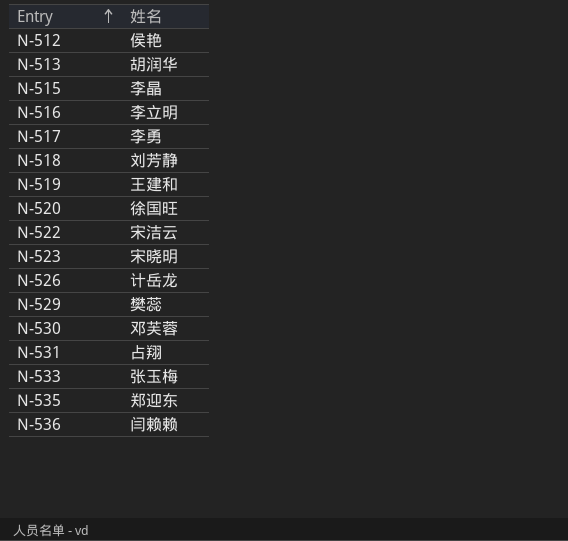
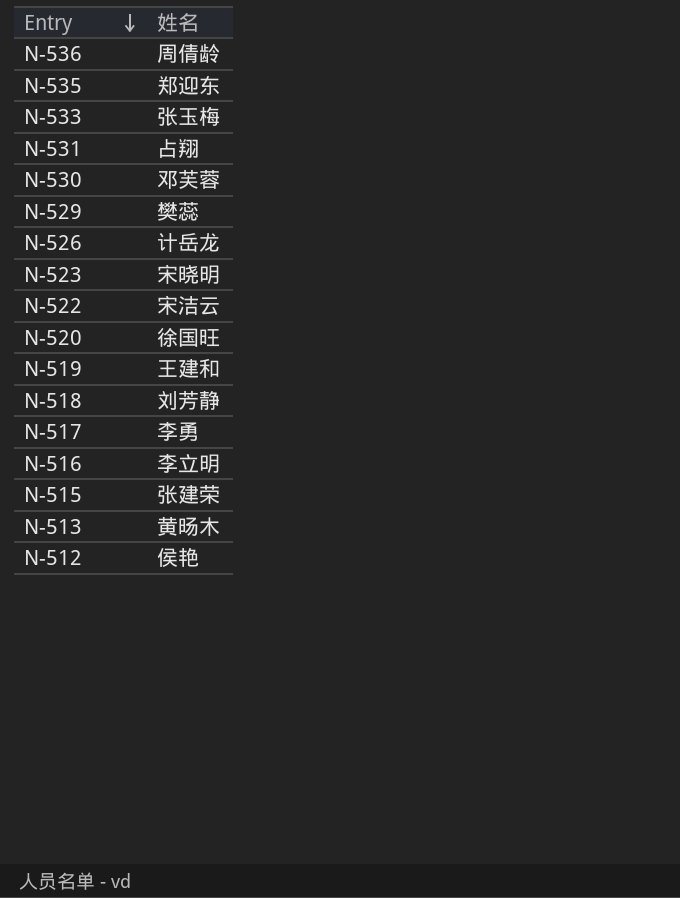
row order: Entry ascending -> Entry descending
N-536 | 姓名: 闫赖赖 -> 周倩龄
N-515 | 姓名: 李晶 -> 张建荣
N-513 | 姓名: 胡润华 -> 黄旸木

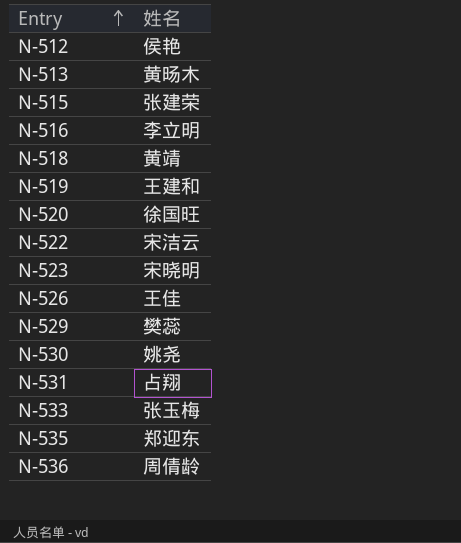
row order: Entry descending -> Entry ascending
row N-517: 李勇 -> none
N-518 | 姓名: 刘芳静 -> 黄靖
N-526 | 姓名: 计岳龙 -> 王佳
N-530 | 姓名: 邓芙蓉 -> 姚尧

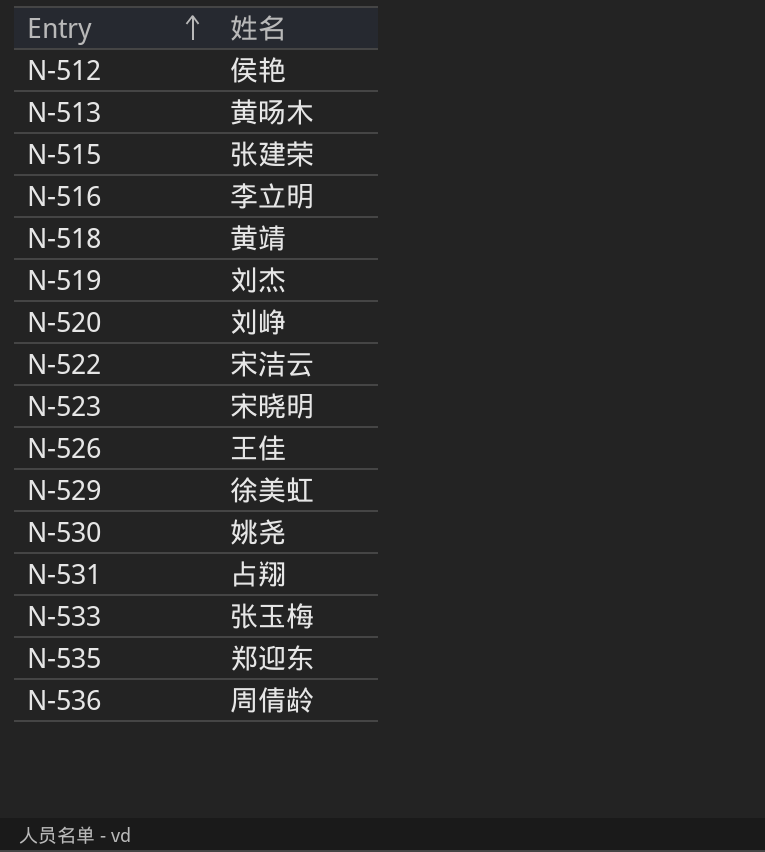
N-519 | 姓名: 王建和 -> 刘杰
N-520 | 姓名: 徐国旺 -> 刘峥
N-529 | 姓名: 樊蕊 -> 徐美虹

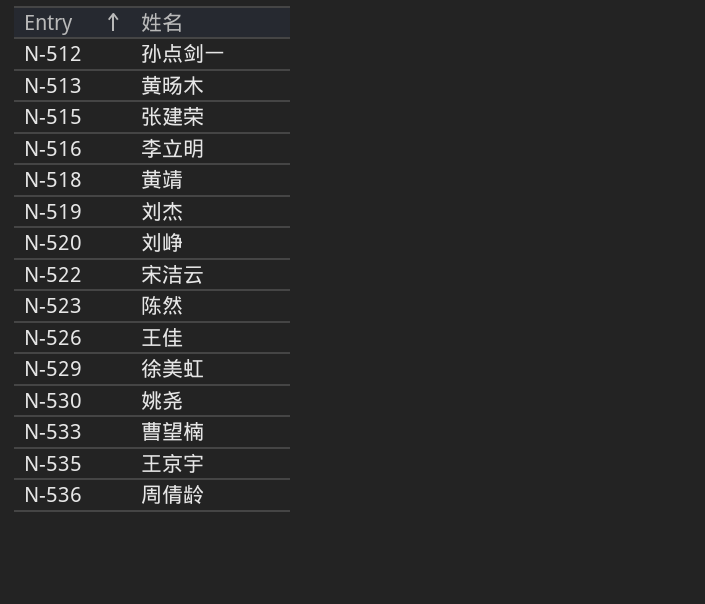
row N-531: 占翔 -> none
N-512 | 姓名: 侯艳 -> 孙点剑一
N-523 | 姓名: 宋晓明 -> 陈然
N-533 | 姓名: 张玉梅 -> 曹望楠
N-535 | 姓名: 郑迎东 -> 王京宇

